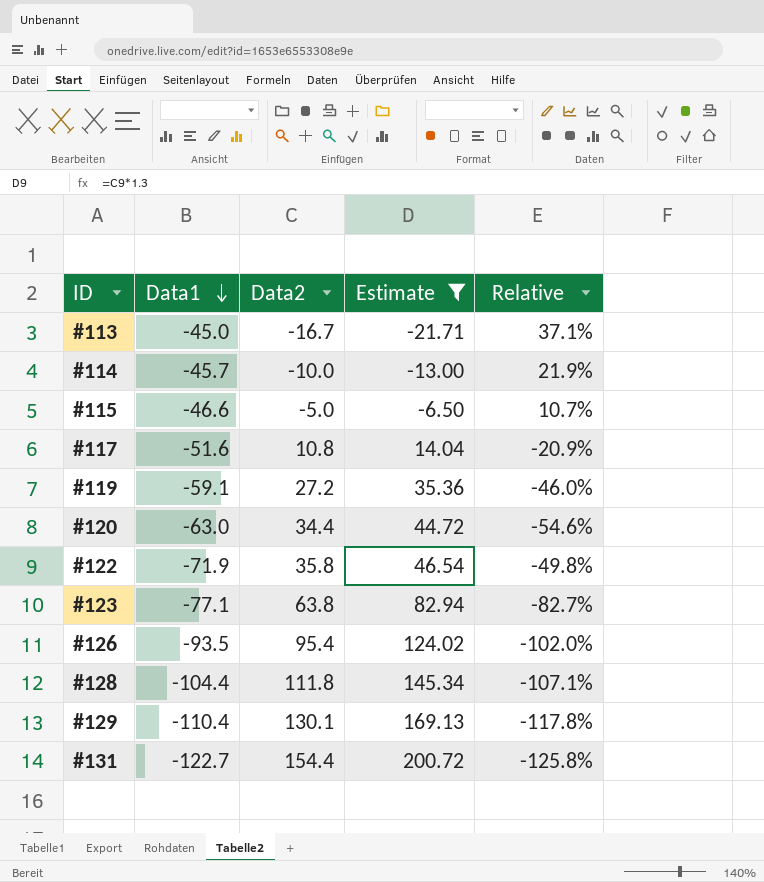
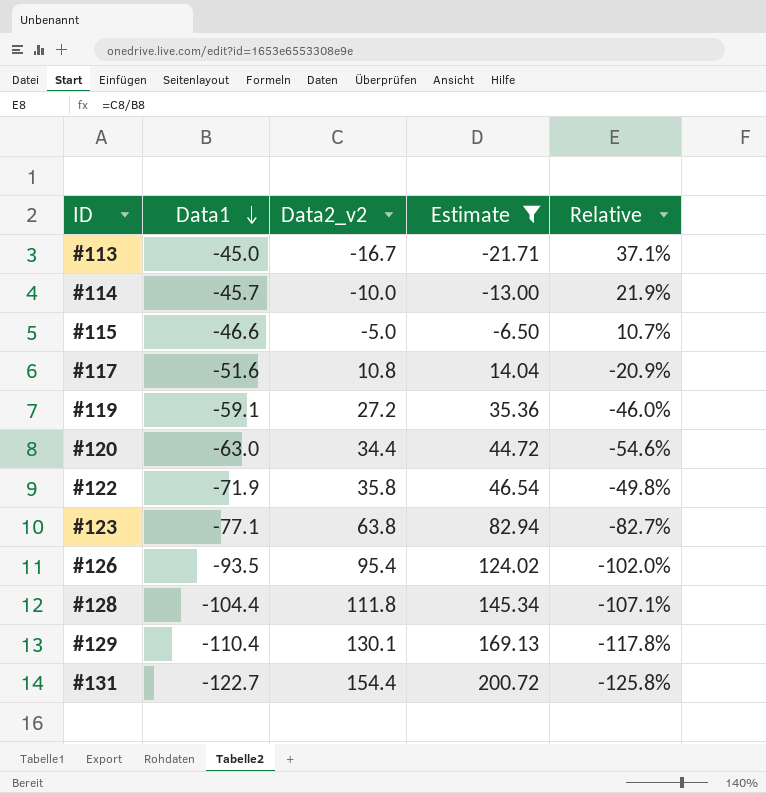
column name: Data2 -> Data2_v2

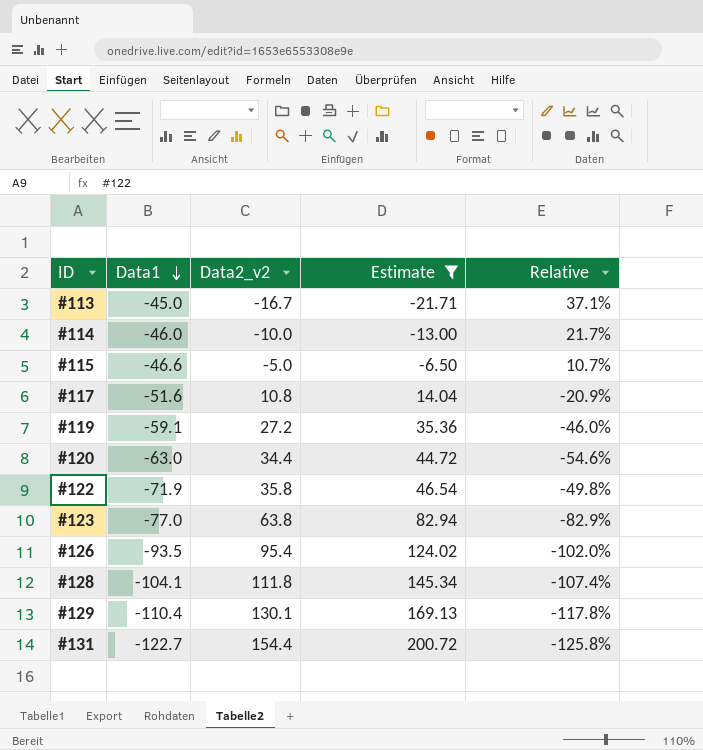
#114 | Data1: -45.7 -> -46.0
#114 | Relative: 21.9% -> 21.7%
#123 | Data1: -77.1 -> -77.0
#123 | Relative: -82.7% -> -82.9%
#128 | Data1: -104.4 -> -104.1
#128 | Relative: -107.1% -> -107.4%

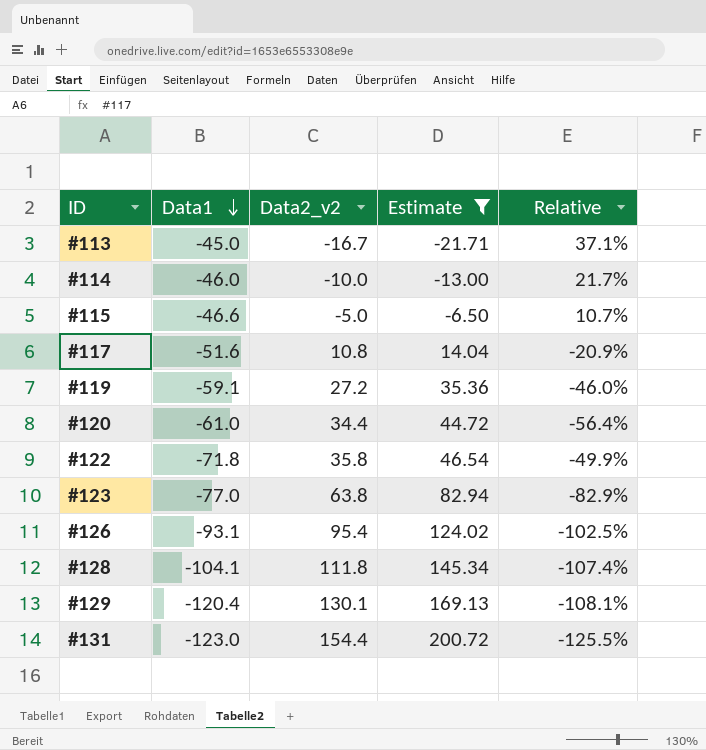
#120 | Data1: -63.0 -> -61.0
#120 | Relative: -54.6% -> -56.4%
#122 | Data1: -71.9 -> -71.8
#122 | Relative: -49.8% -> -49.9%
#126 | Data1: -93.5 -> -93.1
#126 | Relative: -102.0% -> -102.5%
#129 | Data1: -110.4 -> -120.4
#129 | Relative: -117.8% -> -108.1%
#131 | Data1: -122.7 -> -123.0
#131 | Relative: -125.8% -> -125.5%

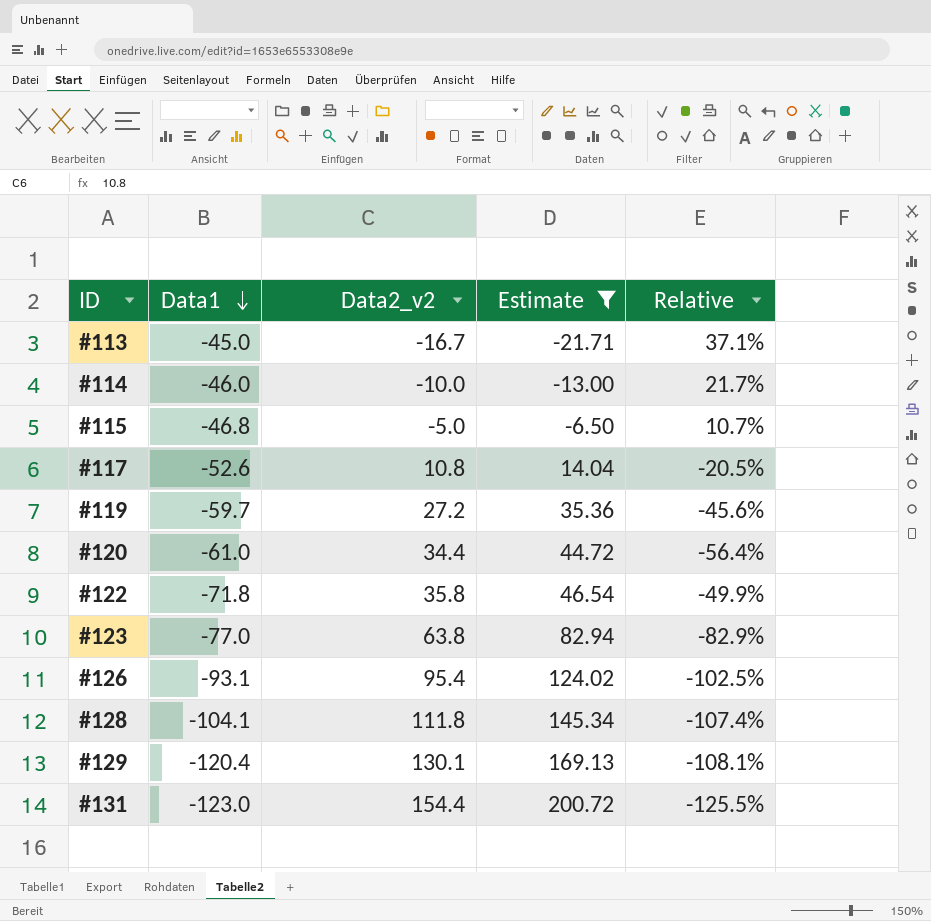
#115 | Data1: -46.6 -> -46.8
#117 | Data1: -51.6 -> -52.6
#117 | Relative: -20.9% -> -20.5%
#119 | Data1: -59.1 -> -59.7
#119 | Relative: -46.0% -> -45.6%

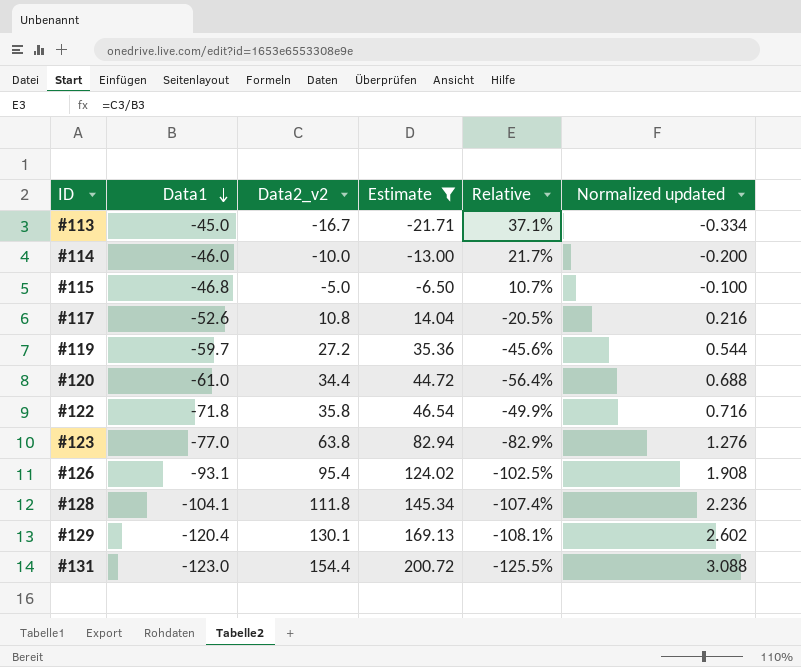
column Normalized updated | formula: none -> [Data2_v2] * 0.02

